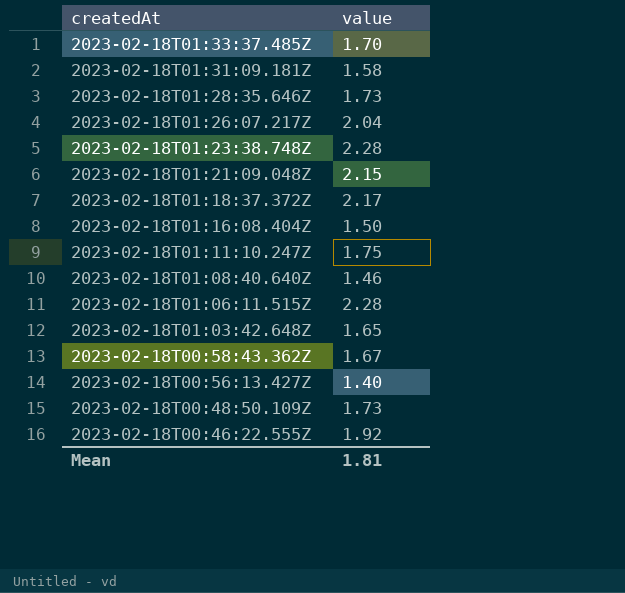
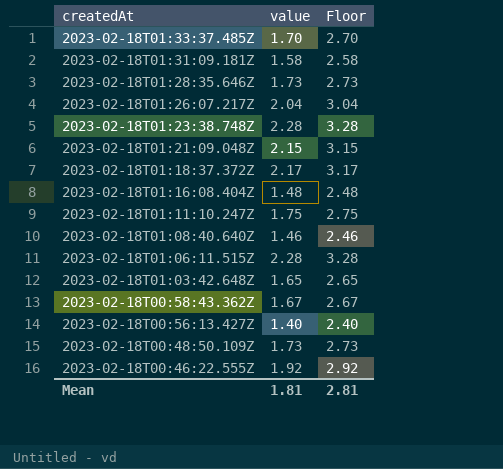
column Floor | formula: none -> [value] + 1
2023-02-18T01:16:08.404Z | value: 1.50 -> 1.48

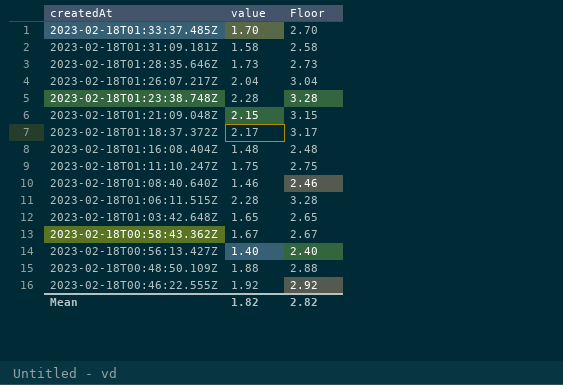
2023-02-18T00:48:50.109Z | value: 1.73 -> 1.88
2023-02-18T00:48:50.109Z | Floor: 2.73 -> 2.88
Mean | value: 1.81 -> 1.82
Mean | Floor: 2.81 -> 2.82

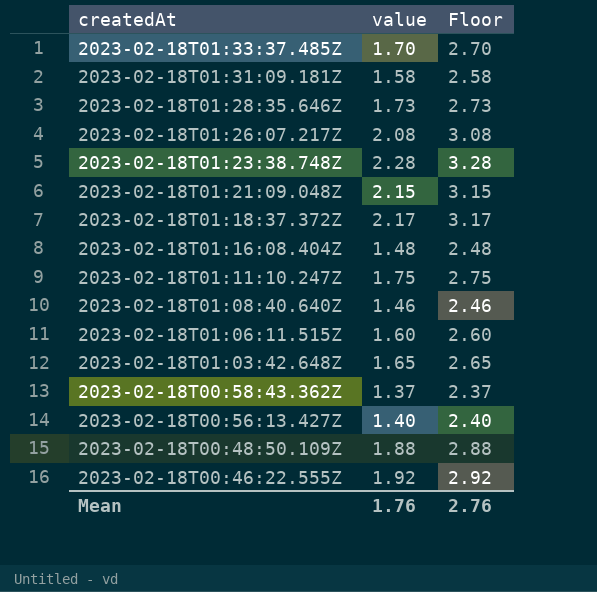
2023-02-18T01:26:07.217Z | value: 2.04 -> 2.08
2023-02-18T01:26:07.217Z | Floor: 3.04 -> 3.08
2023-02-18T01:06:11.515Z | value: 2.28 -> 1.60
2023-02-18T01:06:11.515Z | Floor: 3.28 -> 2.60
2023-02-18T00:58:43.362Z | value: 1.67 -> 1.37
2023-02-18T00:58:43.362Z | Floor: 2.67 -> 2.37
Mean | value: 1.82 -> 1.76
Mean | Floor: 2.82 -> 2.76

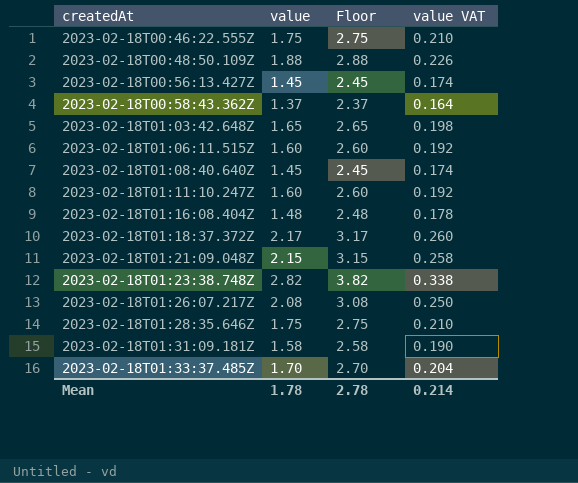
row order: createdAt descending -> createdAt ascending
column value VAT | formula: none -> [value] * 0.12
2023-02-18T00:46:22.555Z | value: 1.92 -> 1.75
2023-02-18T00:46:22.555Z | Floor: 2.92 -> 2.75
2023-02-18T00:56:13.427Z | value: 1.40 -> 1.45
2023-02-18T00:56:13.427Z | Floor: 2.40 -> 2.45
2023-02-18T01:08:40.640Z | value: 1.46 -> 1.45
2023-02-18T01:08:40.640Z | Floor: 2.46 -> 2.45
2023-02-18T01:11:10.247Z | value: 1.75 -> 1.60
2023-02-18T01:11:10.247Z | Floor: 2.75 -> 2.60
2023-02-18T01:23:38.748Z | value: 2.28 -> 2.82
2023-02-18T01:23:38.748Z | Floor: 3.28 -> 3.82
2023-02-18T01:28:35.646Z | value: 1.73 -> 1.75
2023-02-18T01:28:35.646Z | Floor: 2.73 -> 2.75
Mean | value: 1.76 -> 1.78
Mean | Floor: 2.76 -> 2.78

